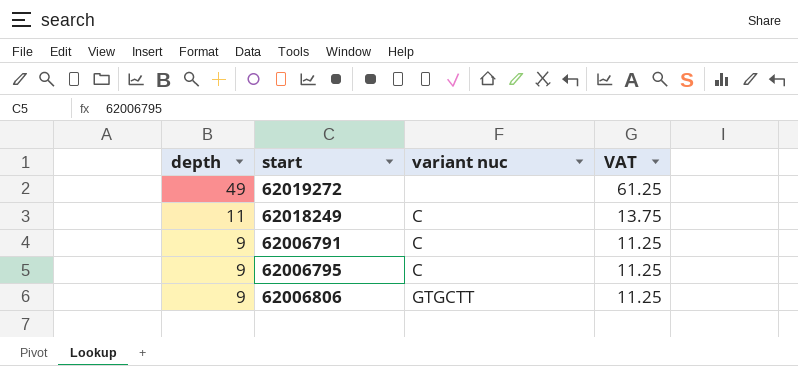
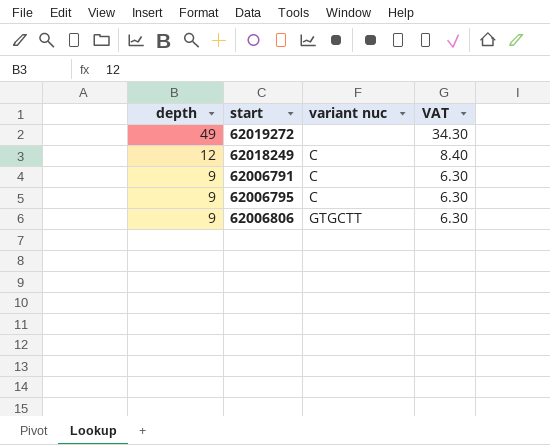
column VAT | formula: [depth] * 1.25 -> [depth] * 0.7
62018249 | depth: 11 -> 12

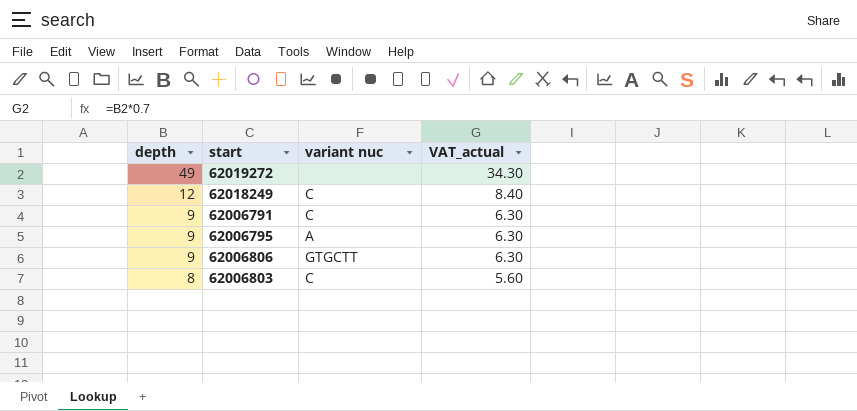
column name: VAT -> VAT_actual
62006795 | variant nuc: C -> A
row 62006803: none -> 8 | C | 5.60

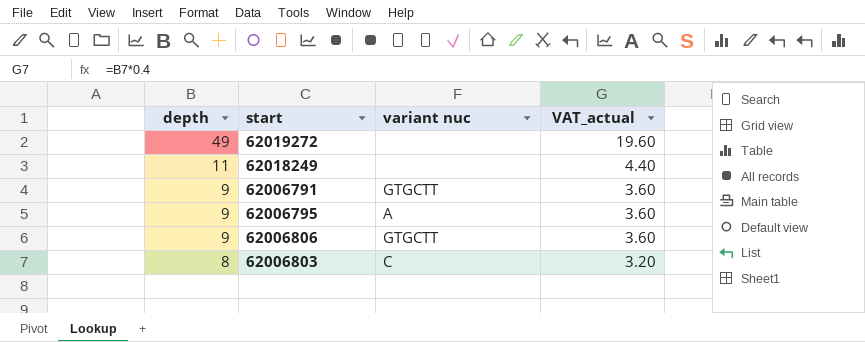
column VAT_actual | formula: [depth] * 0.7 -> [depth] * 0.4
62018249 | depth: 12 -> 11
62018249 | variant nuc: C -> none
62006791 | variant nuc: C -> GTGCTT

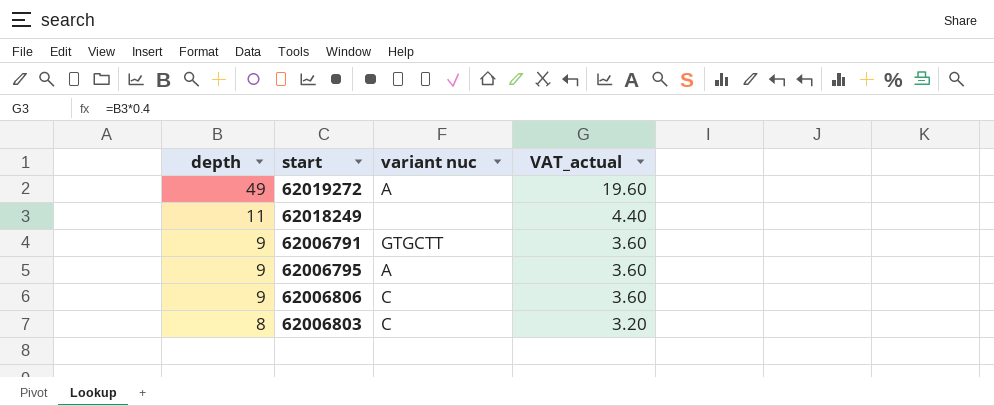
62019272 | variant nuc: none -> A
62006806 | variant nuc: GTGCTT -> C

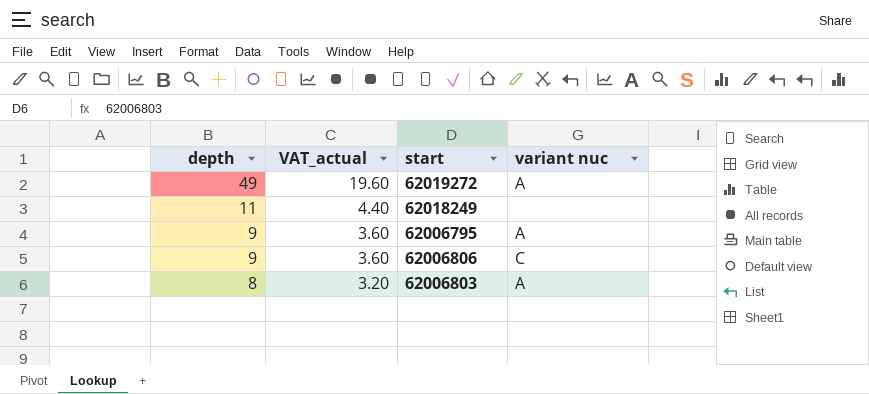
column VAT_actual | position: 4 -> 2
row 62006791: 9 | GTGCTT | 3.60 -> none
62006803 | variant nuc: C -> A

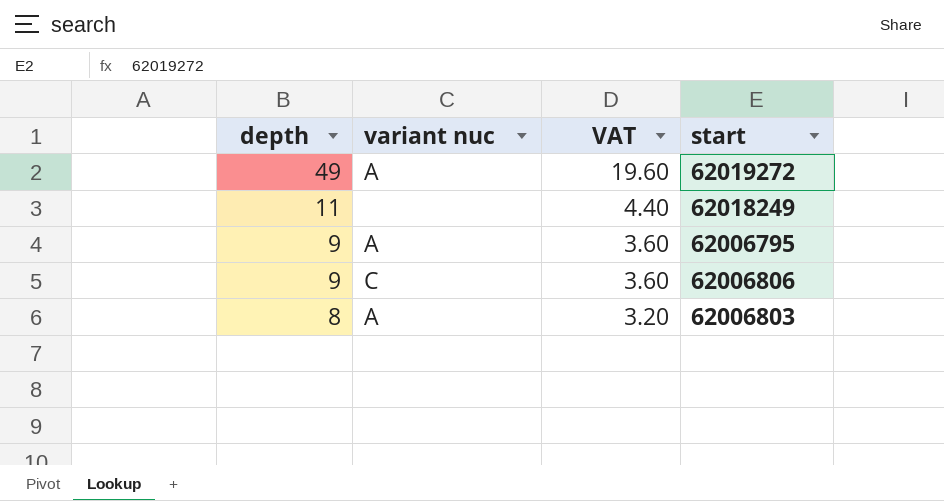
column variant nuc | position: 4 -> 2
column name: VAT_actual -> VAT

